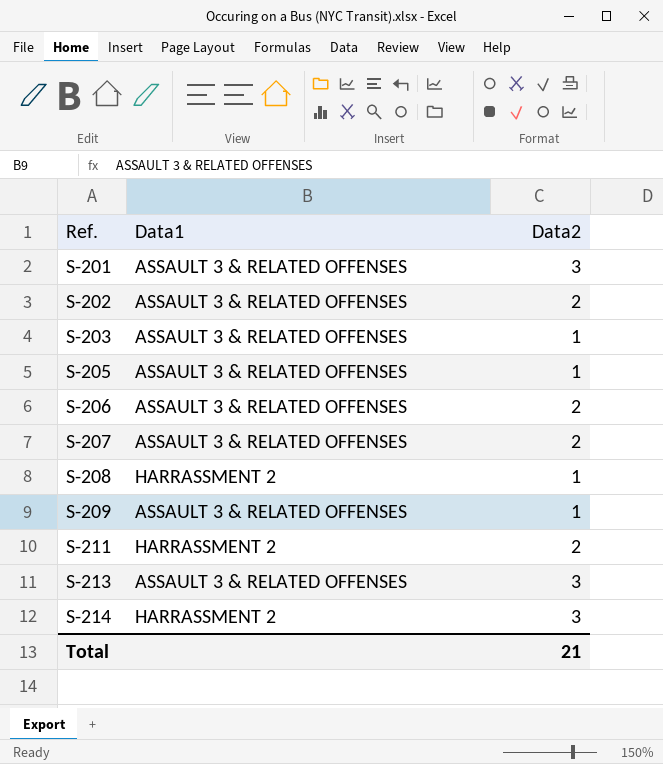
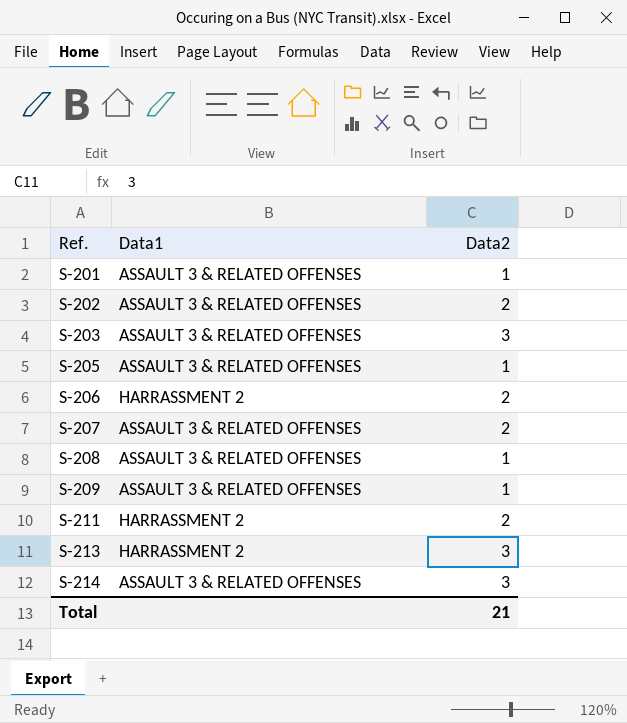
S-201 | Data2: 3 -> 1
S-203 | Data2: 1 -> 3
S-206 | Data1: ASSAULT 3 & RELATED OFFENSES -> HARRASSMENT 2
S-208 | Data1: HARRASSMENT 2 -> ASSAULT 3 & RELATED OFFENSES
S-213 | Data1: ASSAULT 3 & RELATED OFFENSES -> HARRASSMENT 2
S-214 | Data1: HARRASSMENT 2 -> ASSAULT 3 & RELATED OFFENSES

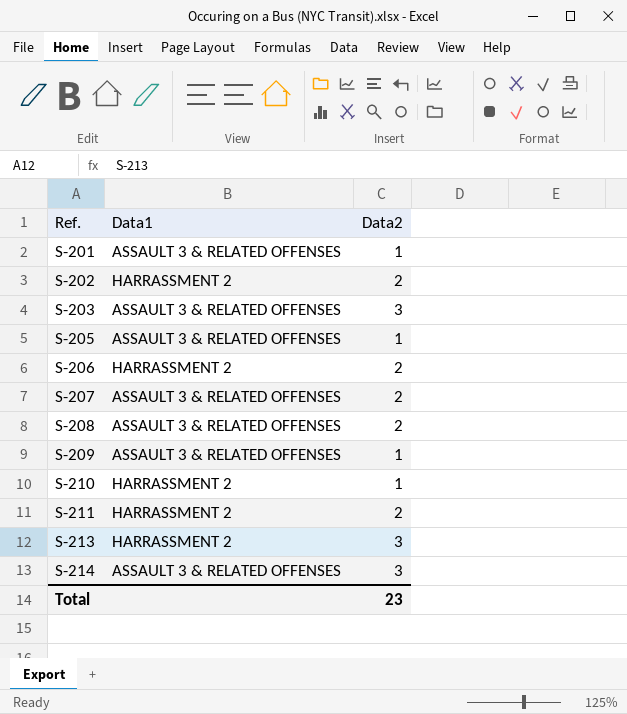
S-202 | Data1: ASSAULT 3 & RELATED OFFENSES -> HARRASSMENT 2
S-208 | Data2: 1 -> 2
row S-210: none -> HARRASSMENT 2 | 1
Total | Data2: 21 -> 23

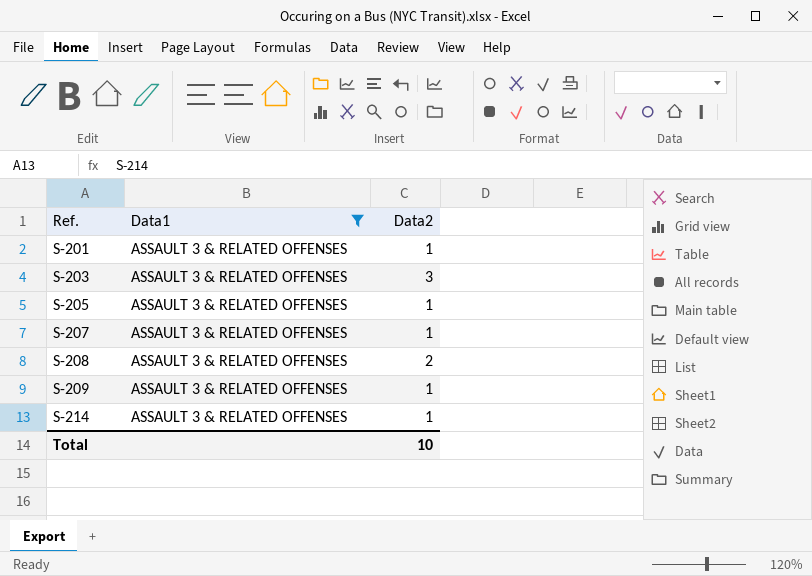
filter: none -> Data1 = ASSAULT 3 & RELATED OFFENSES
S-207 | Data2: 2 -> 1
S-214 | Data2: 3 -> 1
Total | Data2: 23 -> 10

